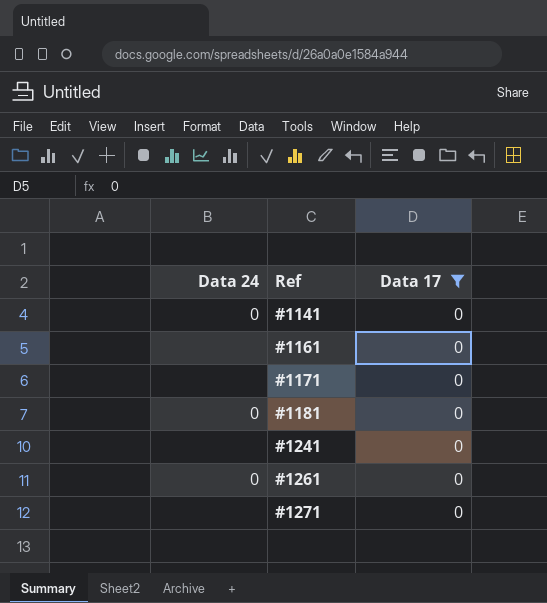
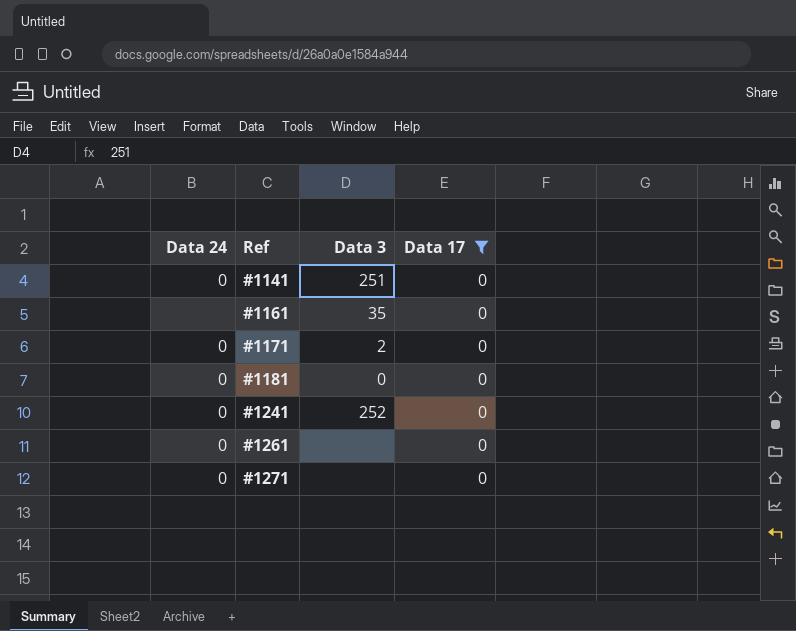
column Data 3 | position: none -> 3
#1171 | Data 24: none -> 0
#1241 | Data 24: none -> 0
#1271 | Data 24: none -> 0

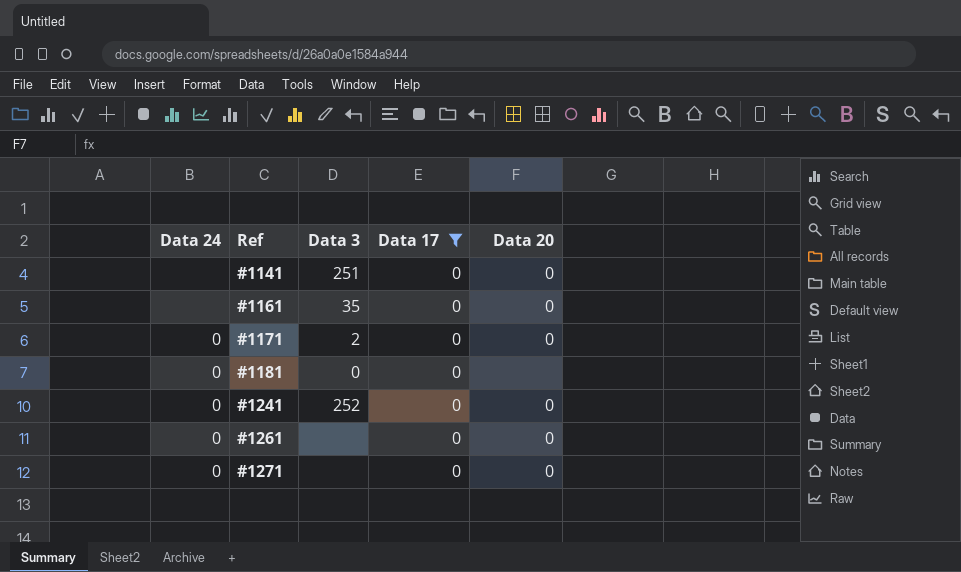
column Data 20 | position: none -> 5
#1141 | Data 24: 0 -> none

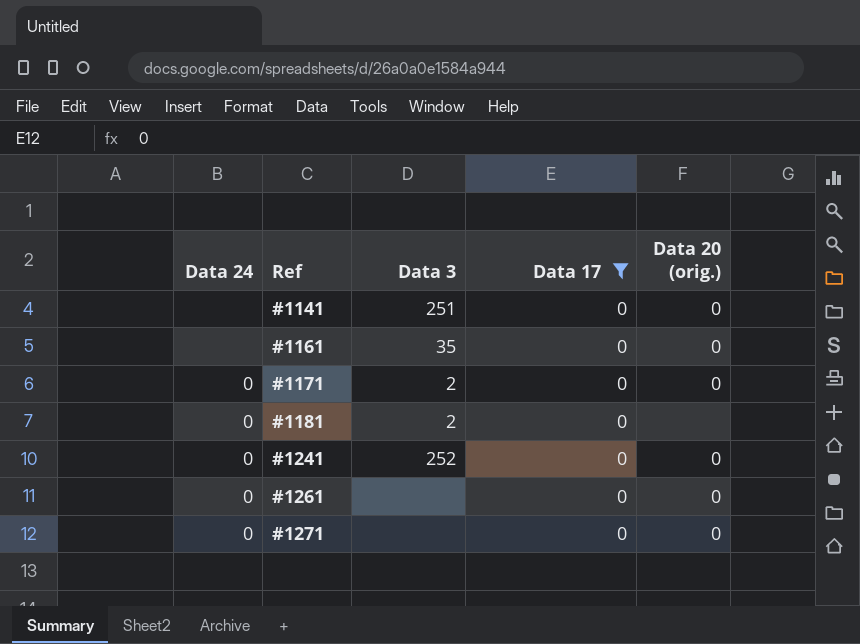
column name: Data 20 -> Data 20 (orig.)
#1181 | Data 3: 0 -> 2

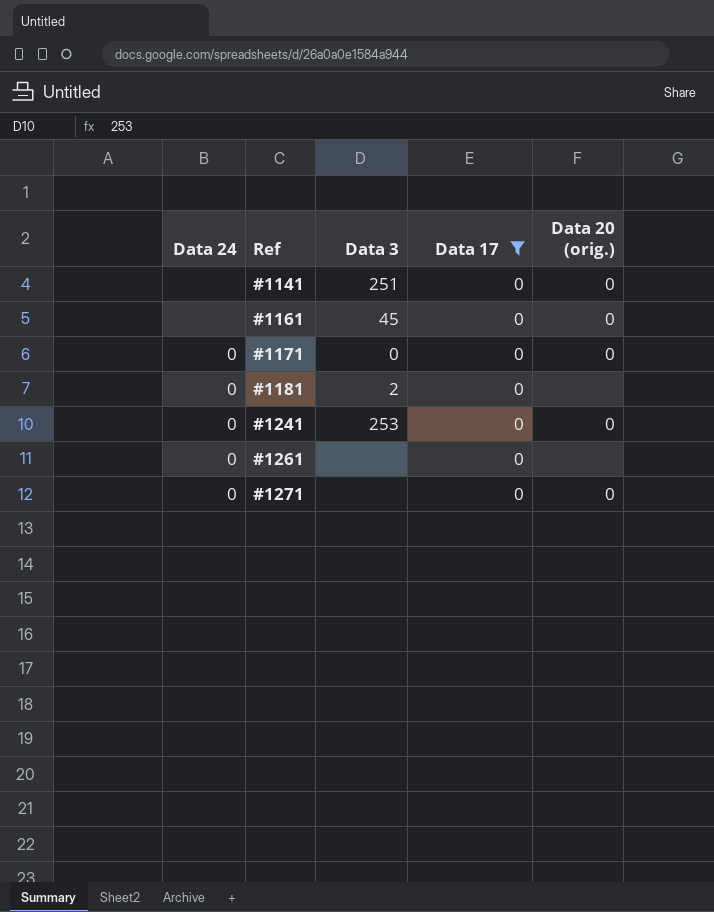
#1161 | Data 3: 35 -> 45
#1171 | Data 3: 2 -> 0
#1241 | Data 3: 252 -> 253
#1261 | Data 20 (orig.): 0 -> none

